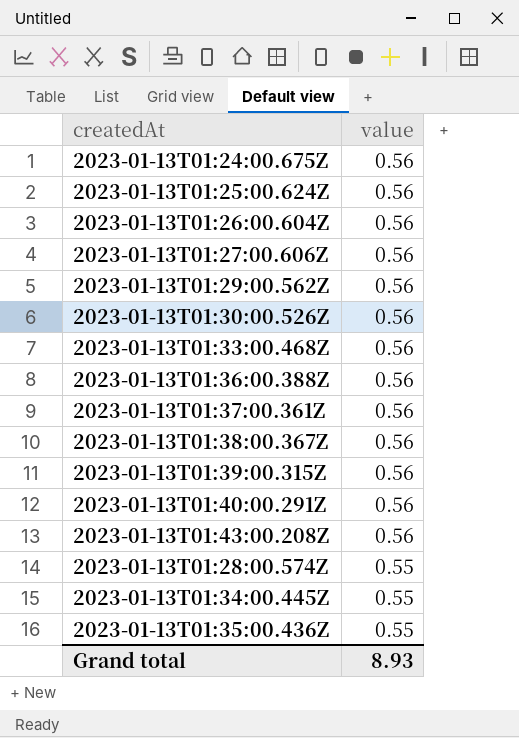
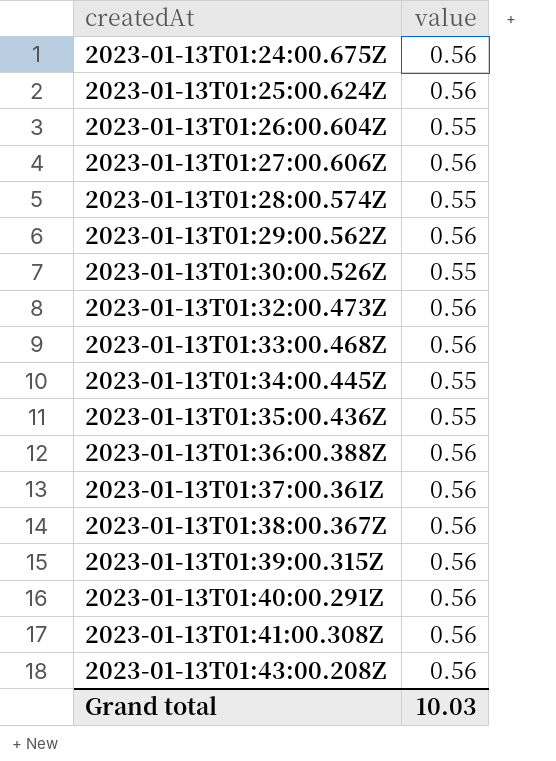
row order: value descending -> createdAt ascending
2023-01-13T01:26:00.604Z | value: 0.56 -> 0.55
2023-01-13T01:30:00.526Z | value: 0.56 -> 0.55
row 2023-01-13T01:32:00.473Z: none -> 0.56
row 2023-01-13T01:41:00.308Z: none -> 0.56
Grand total | value: 8.93 -> 10.03

